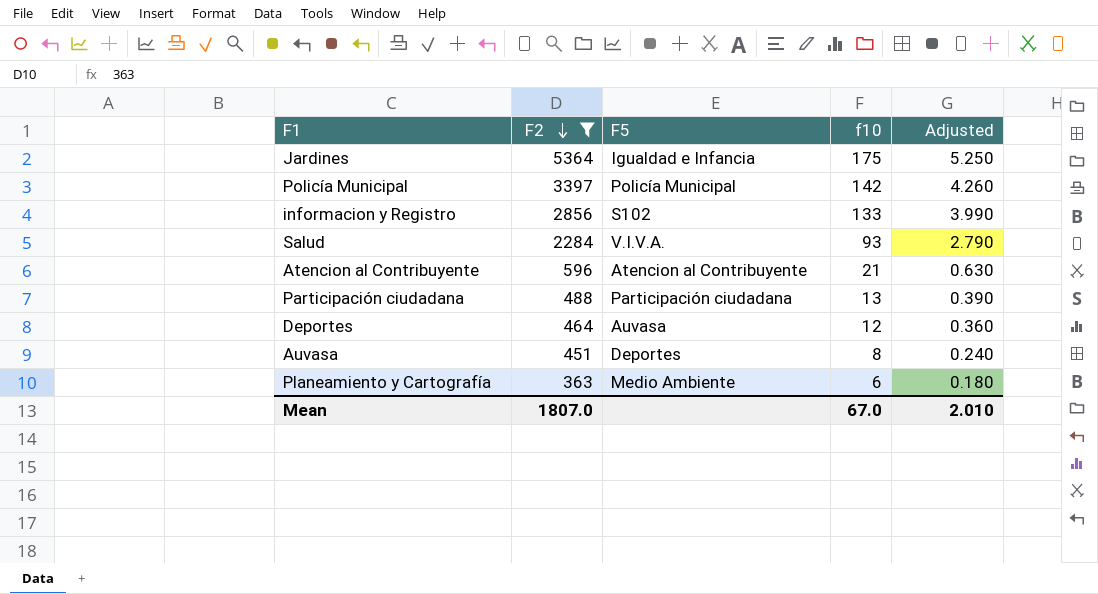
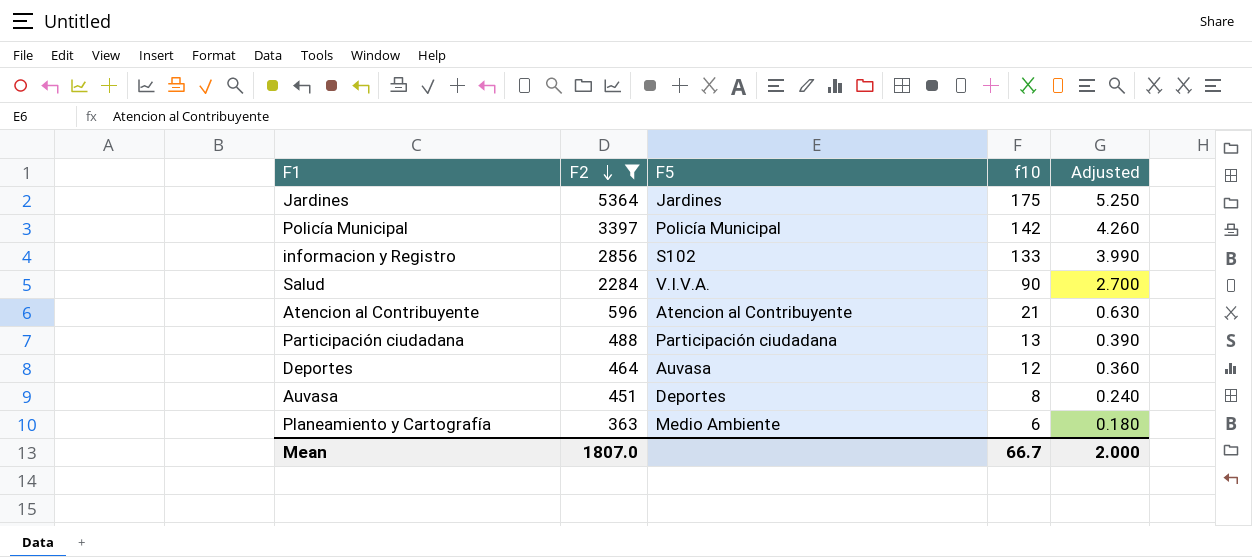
Jardines | F5: Igualdad e Infancia -> Jardines
Salud | f10: 93 -> 90
Salud | Adjusted: 2.790 -> 2.700
Mean | f10: 67.0 -> 66.7
Mean | Adjusted: 2.010 -> 2.000

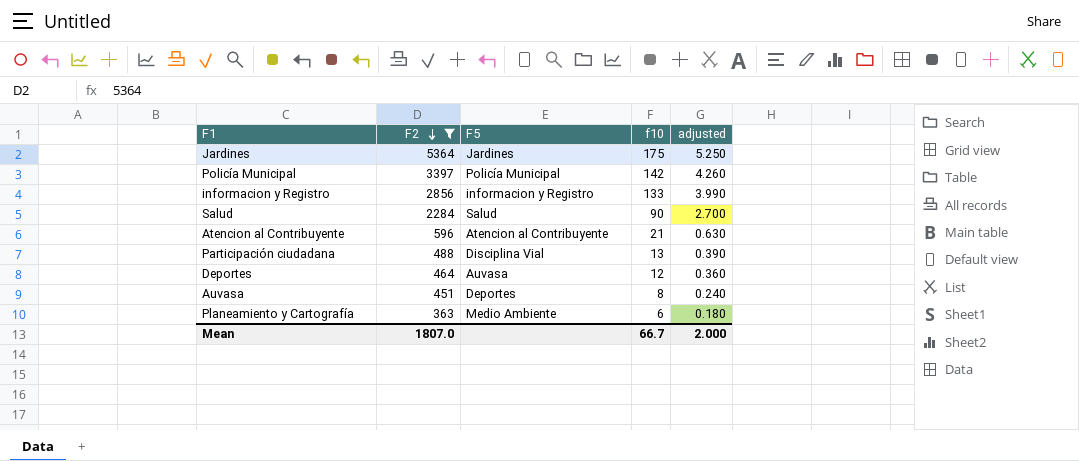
column name: Adjusted -> adjusted
informacion y Registro | F5: S102 -> informacion y Registro
Salud | F5: V.I.V.A. -> Salud
Participación ciudadana | F5: Participación ciudadana -> Disciplina Vial

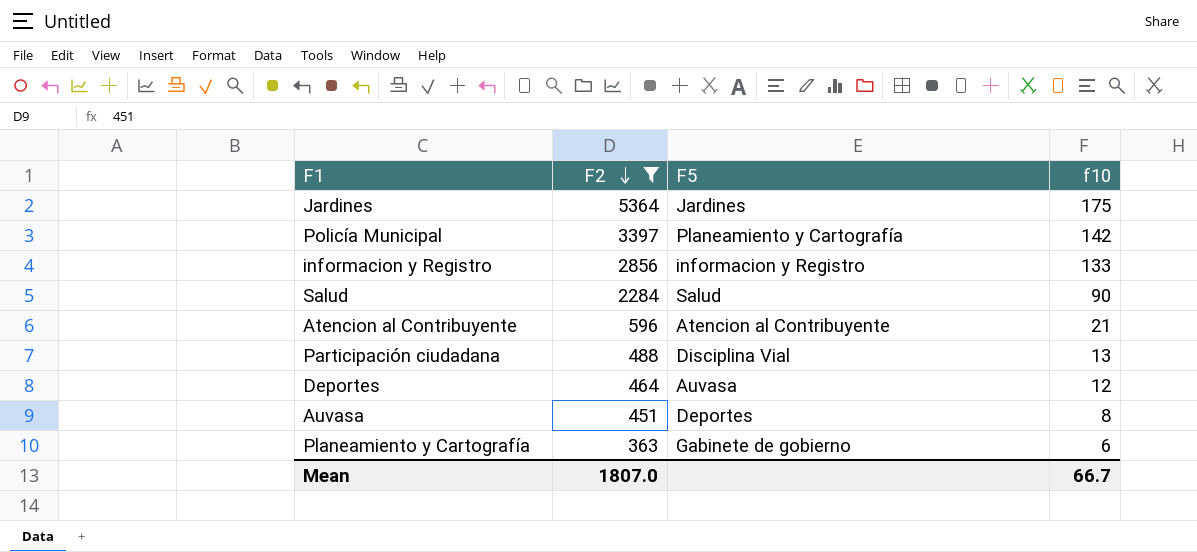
column adjusted | formula: [f10] * 0.03 -> none
Policía Municipal | F5: Policía Municipal -> Planeamiento y Cartografía
Planeamiento y Cartografía | F5: Medio Ambiente -> Gabinete de gobierno

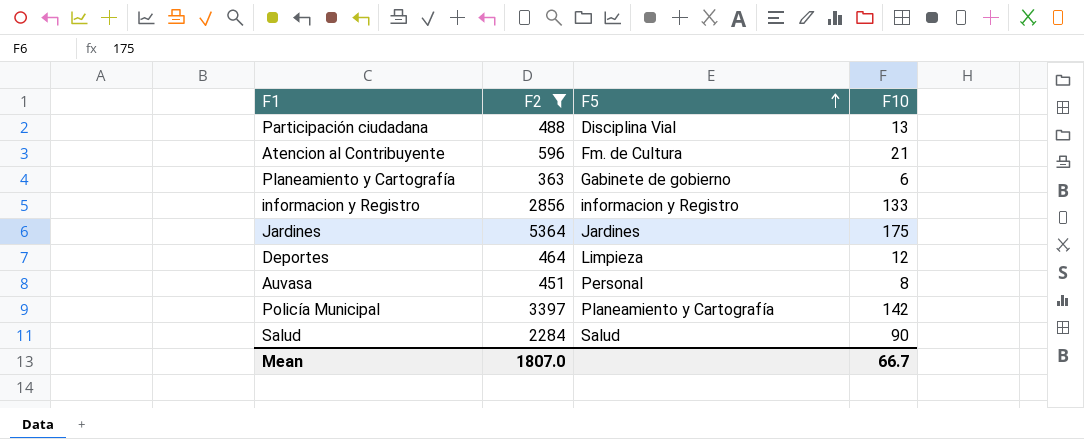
row order: F2 descending -> F5 ascending
column name: f10 -> F10
Atencion al Contribuyente | F5: Atencion al Contribuyente -> Fm. de Cultura
Deportes | F5: Auvasa -> Limpieza
Auvasa | F5: Deportes -> Personal

